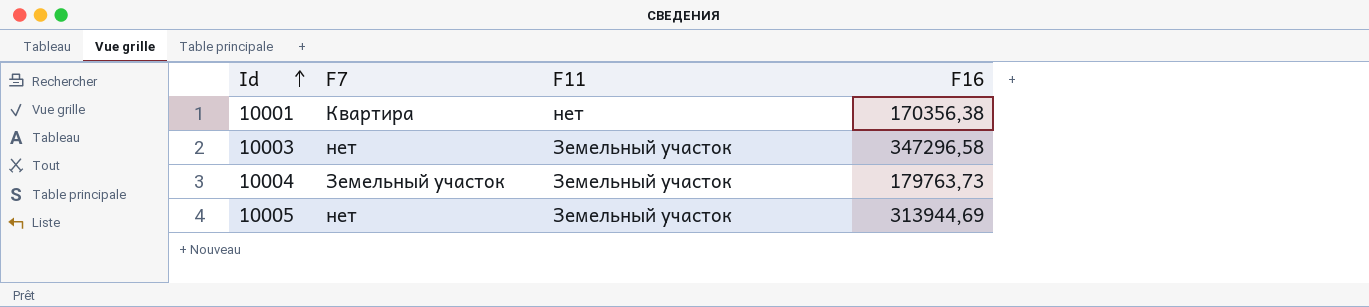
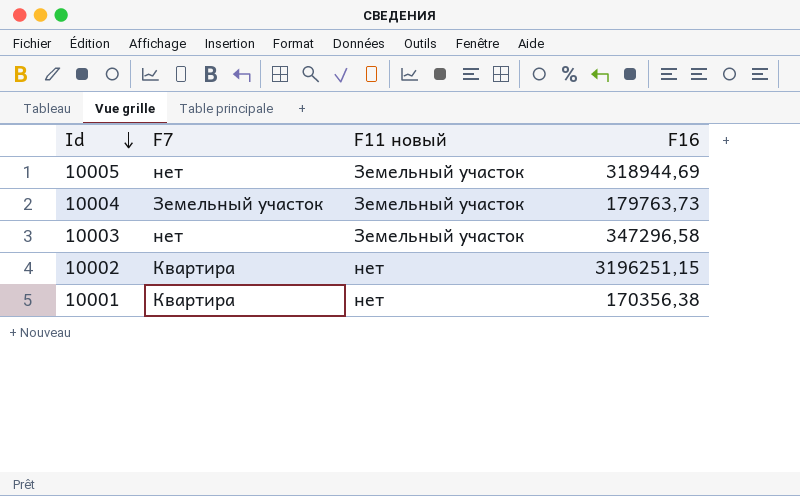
row order: Id ascending -> Id descending
column name: F11 -> F11 новый
10005 | F16: 313944,69 -> 318944,69
row 10002: none -> Квартира | нет | 3196251,15

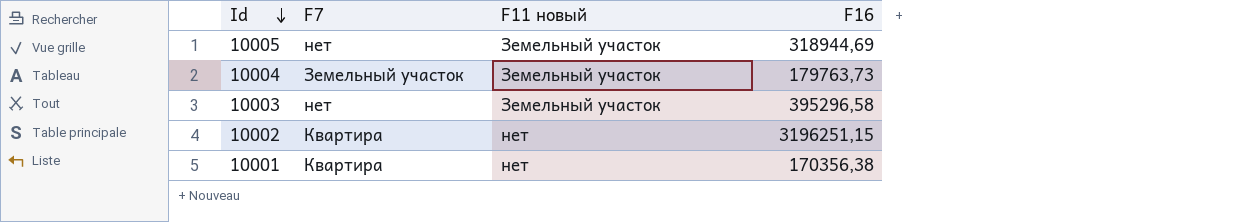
10003 | F16: 347296,58 -> 395296,58

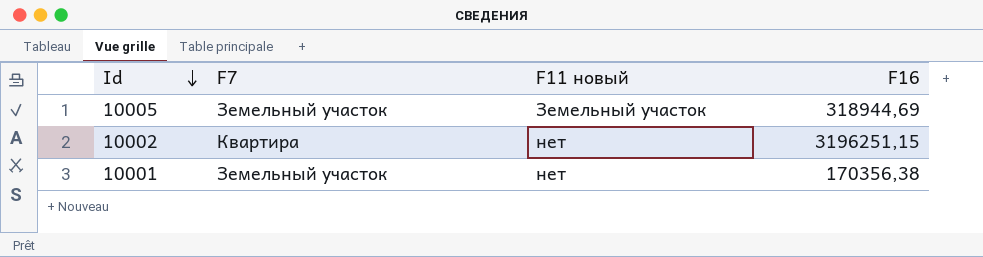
row 10004: Земельный участок | Земельный участок | 179763,73 -> none
row 10003: нет | Земельный участок | 395296,58 -> none
10005 | F7: нет -> Земельный участок
10001 | F7: Квартира -> Земельный участок

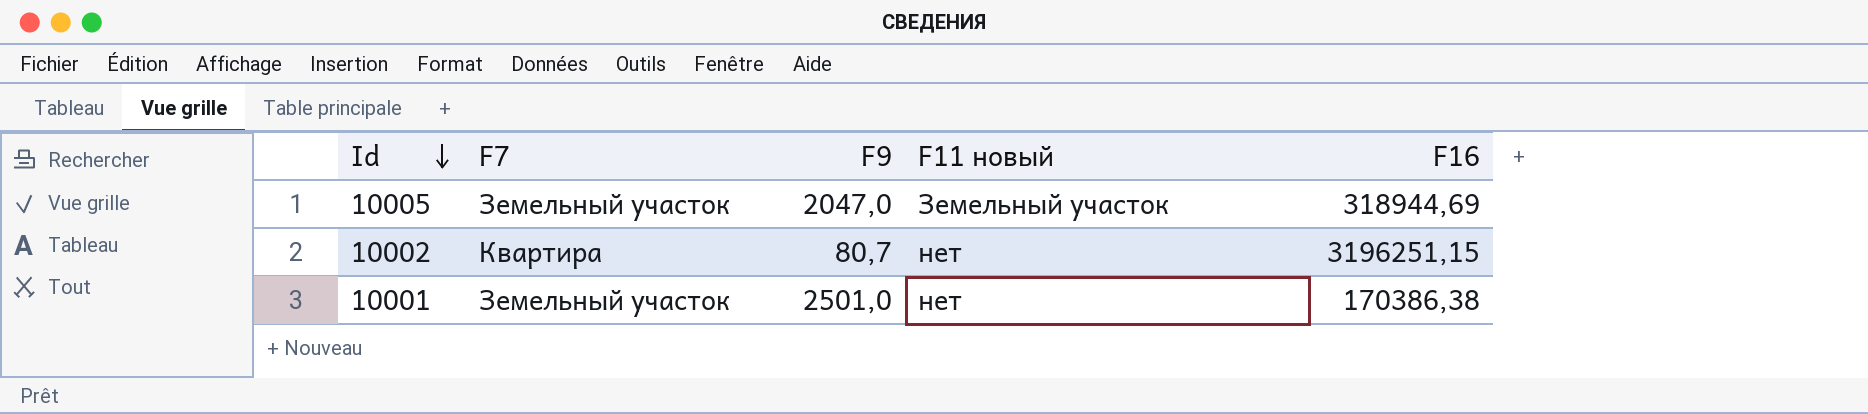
column F9 | position: none -> 3
10001 | F16: 170356,38 -> 170386,38

